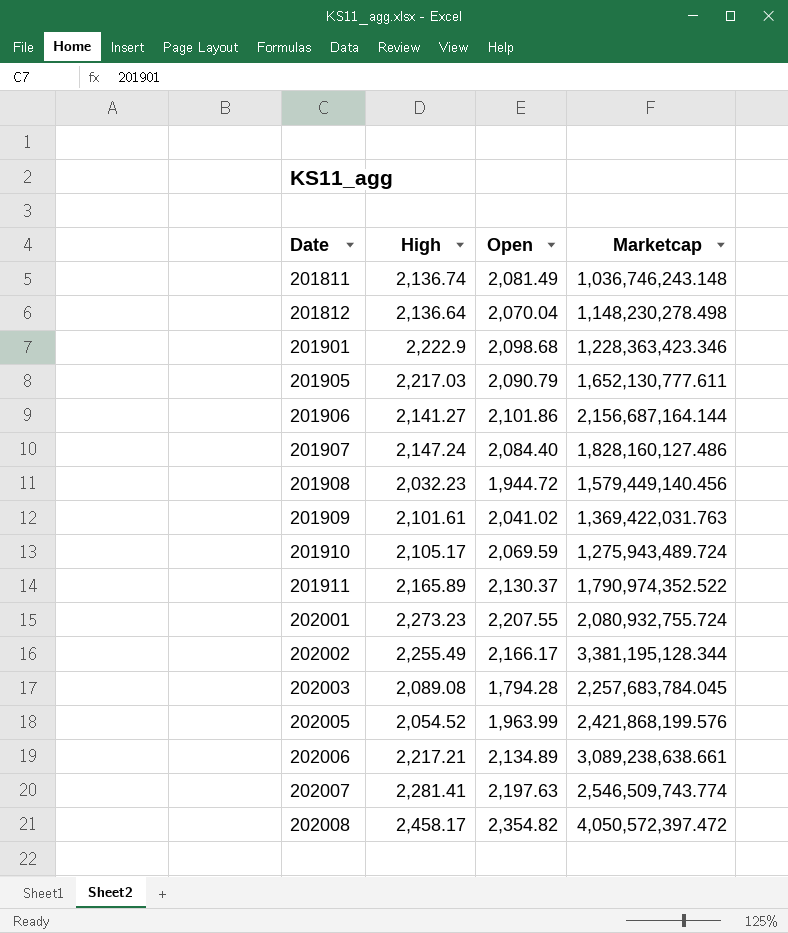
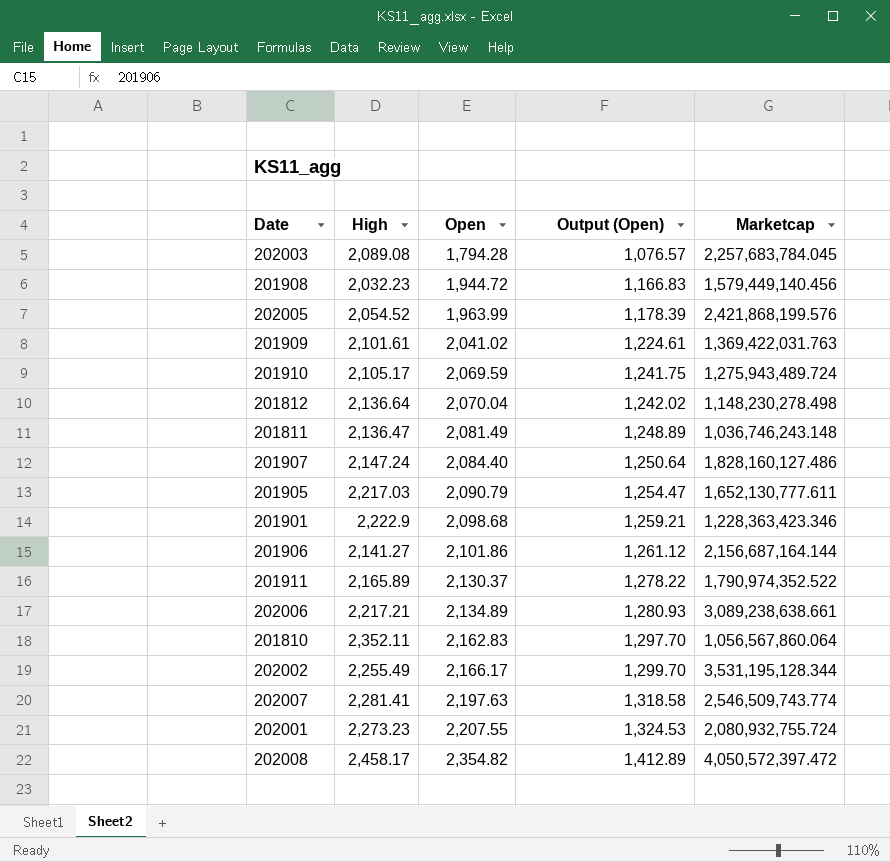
row order: Date ascending -> Open ascending
column Output (Open) | formula: none -> [Open] * 0.6
201811 | High: 2,136.74 -> 2,136.47
row 201810: none -> 2,352.11 | 2,162.83 | 1,297.70 | 1,056,567,860.064
202002 | Marketcap: 3,381,195,128.344 -> 3,531,195,128.344

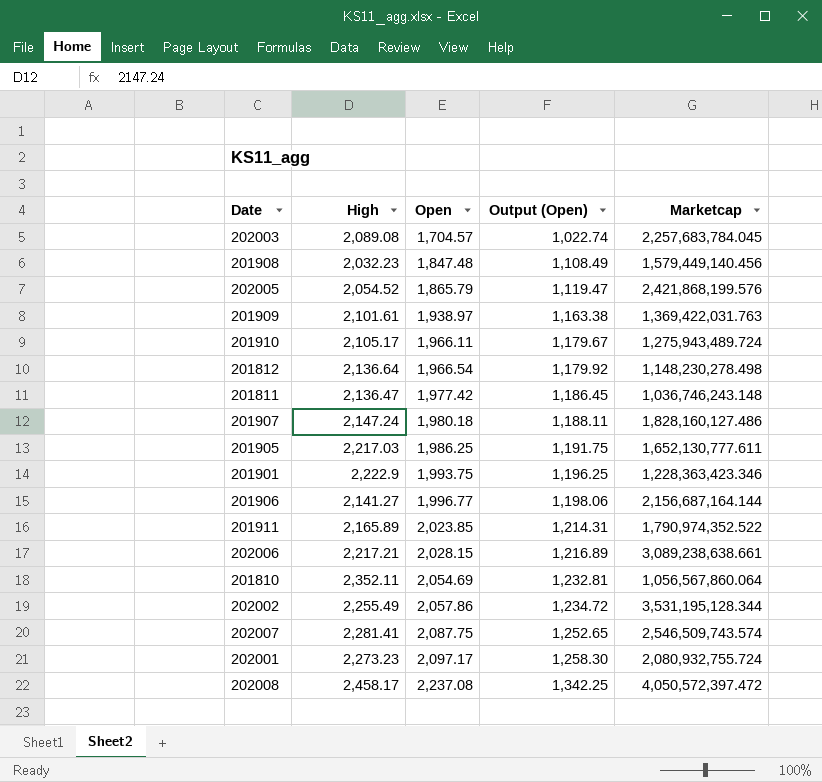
202003 | Open: 1,794.28 -> 1,704.57
202003 | Output (Open): 1,076.57 -> 1,022.74
201908 | Open: 1,944.72 -> 1,847.48
201908 | Output (Open): 1,166.83 -> 1,108.49
202005 | Open: 1,963.99 -> 1,865.79
202005 | Output (Open): 1,178.39 -> 1,119.47
201909 | Open: 2,041.02 -> 1,938.97
201909 | Output (Open): 1,224.61 -> 1,163.38
201910 | Open: 2,069.59 -> 1,966.11
201910 | Output (Open): 1,241.75 -> 1,179.67
201812 | Open: 2,070.04 -> 1,966.54
201812 | Output (Open): 1,242.02 -> 1,179.92
201811 | Open: 2,081.49 -> 1,977.42
201811 | Output (Open): 1,248.89 -> 1,186.45
201907 | Open: 2,084.40 -> 1,980.18
201907 | Output (Open): 1,250.64 -> 1,188.11
201905 | Open: 2,090.79 -> 1,986.25
201905 | Output (Open): 1,254.47 -> 1,191.75
201901 | Open: 2,098.68 -> 1,993.75
201901 | Output (Open): 1,259.21 -> 1,196.25
201906 | Open: 2,101.86 -> 1,996.77
201906 | Output (Open): 1,261.12 -> 1,198.06
201911 | Open: 2,130.37 -> 2,023.85
201911 | Output (Open): 1,278.22 -> 1,214.31
202006 | Open: 2,134.89 -> 2,028.15
202006 | Output (Open): 1,280.93 -> 1,216.89
201810 | Open: 2,162.83 -> 2,054.69
201810 | Output (Open): 1,297.70 -> 1,232.81
202002 | Open: 2,166.17 -> 2,057.86
202002 | Output (Open): 1,299.70 -> 1,234.72
202007 | Open: 2,197.63 -> 2,087.75
202007 | Output (Open): 1,318.58 -> 1,252.65
202007 | Marketcap: 2,546,509,743.774 -> 2,546,509,743.574
202001 | Open: 2,207.55 -> 2,097.17
202001 | Output (Open): 1,324.53 -> 1,258.30
202008 | Open: 2,354.82 -> 2,237.08
202008 | Output (Open): 1,412.89 -> 1,342.25

